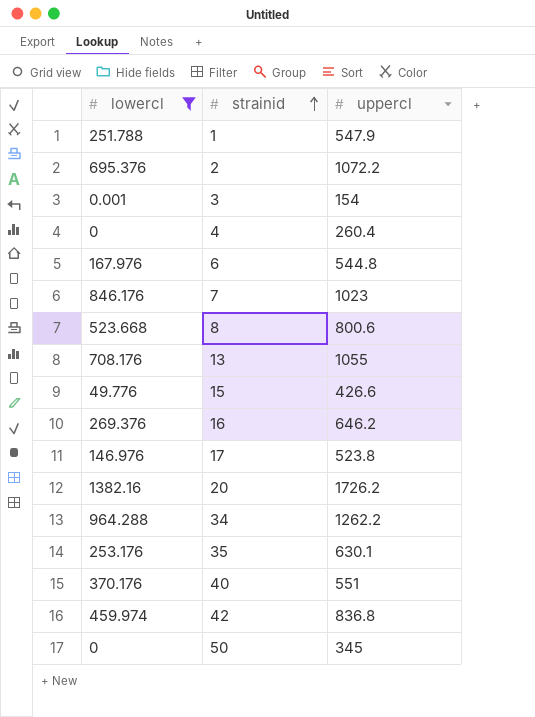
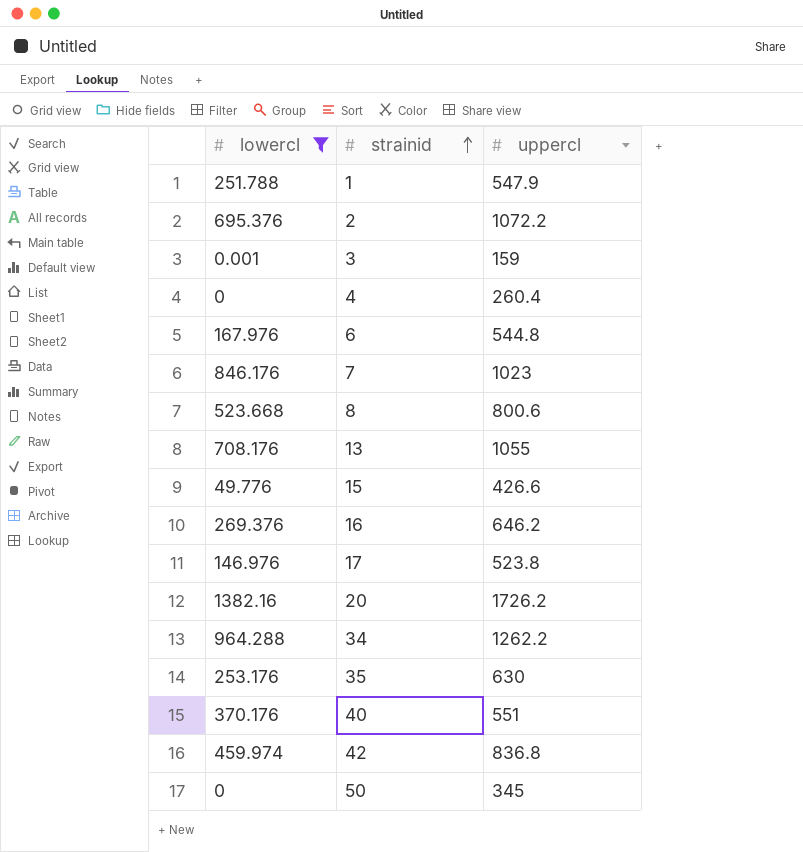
3 | uppercl: 154 -> 159
35 | uppercl: 630.1 -> 630

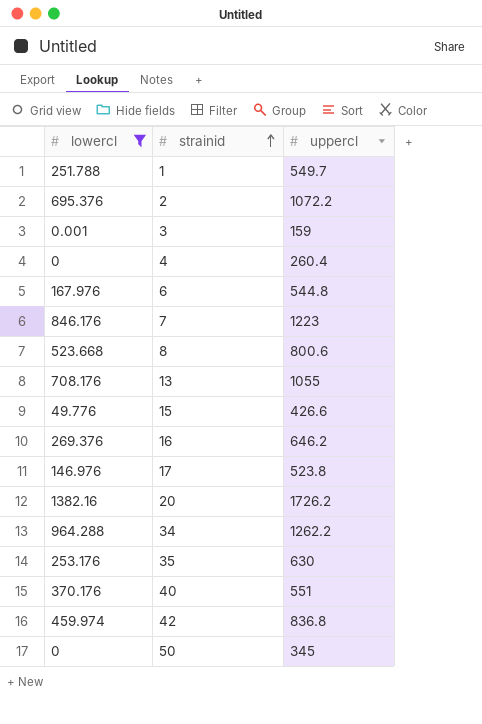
1 | uppercl: 547.9 -> 549.7
7 | uppercl: 1023 -> 1223

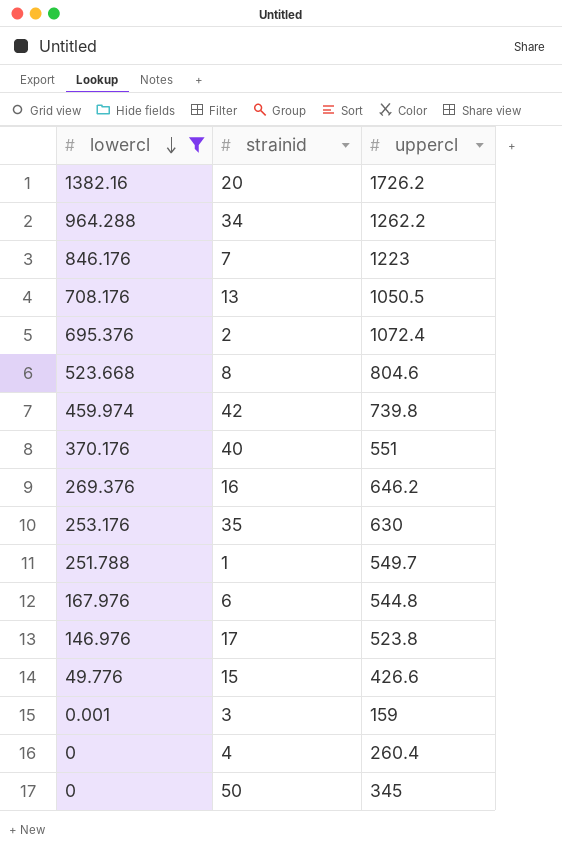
row order: strainid ascending -> lowercl descending
13 | uppercl: 1055 -> 1050.5
2 | uppercl: 1072.2 -> 1072.4
8 | uppercl: 800.6 -> 804.6
42 | uppercl: 836.8 -> 739.8

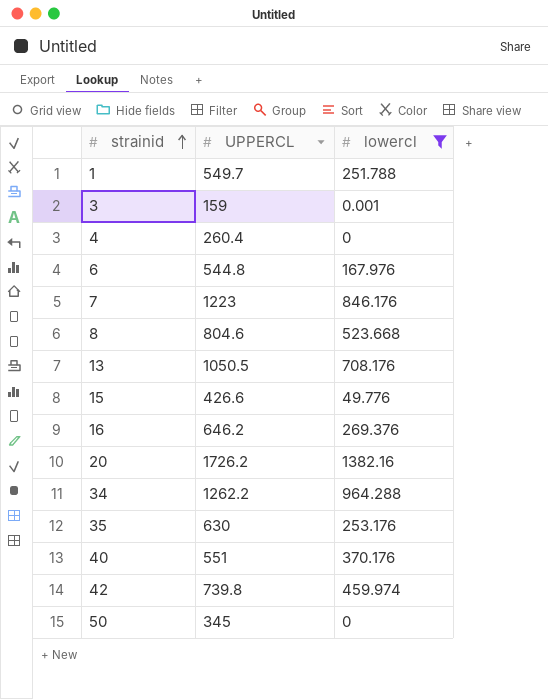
row order: lowercl descending -> strainid ascending
column name: uppercl -> UPPERCL
column lowercl | position: 1 -> 3
row 2: 695.376 | 1072.4 -> none
row 17: 146.976 | 523.8 -> none

